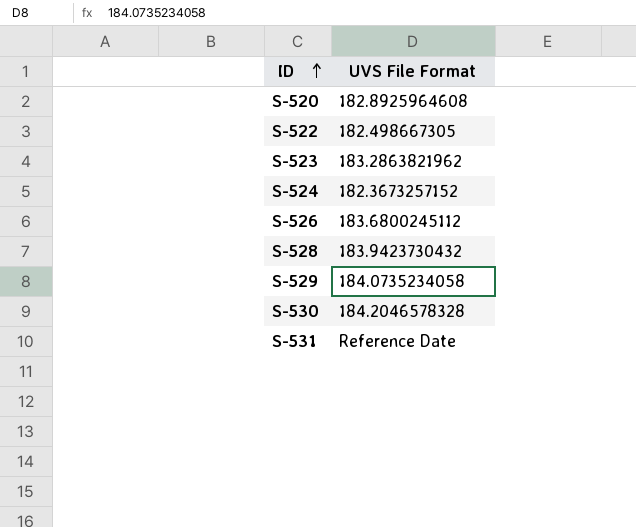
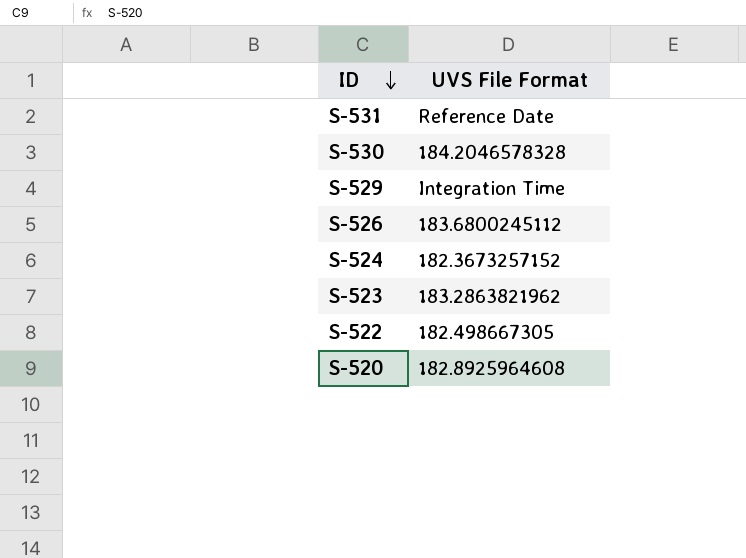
row order: ID ascending -> ID descending
row S-528: 183.9423730432 -> none
S-529 | UVS File Format: 184.0735234058 -> Integration Time

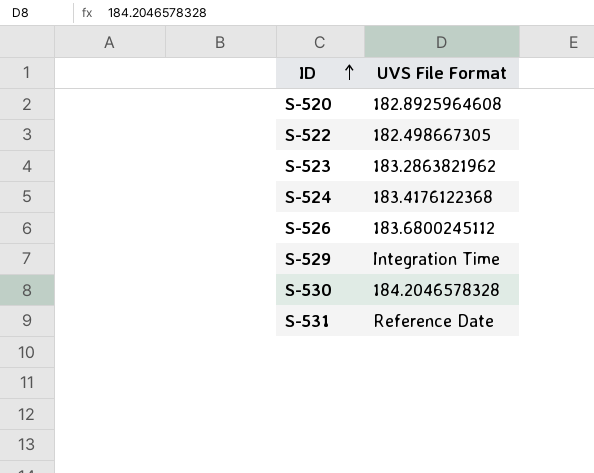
row order: ID descending -> ID ascending
S-524 | UVS File Format: 182.3673257152 -> 183.4176122368

